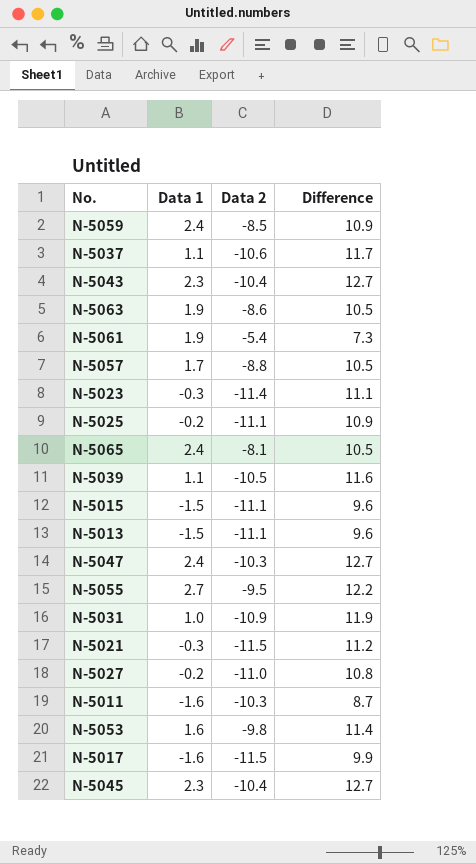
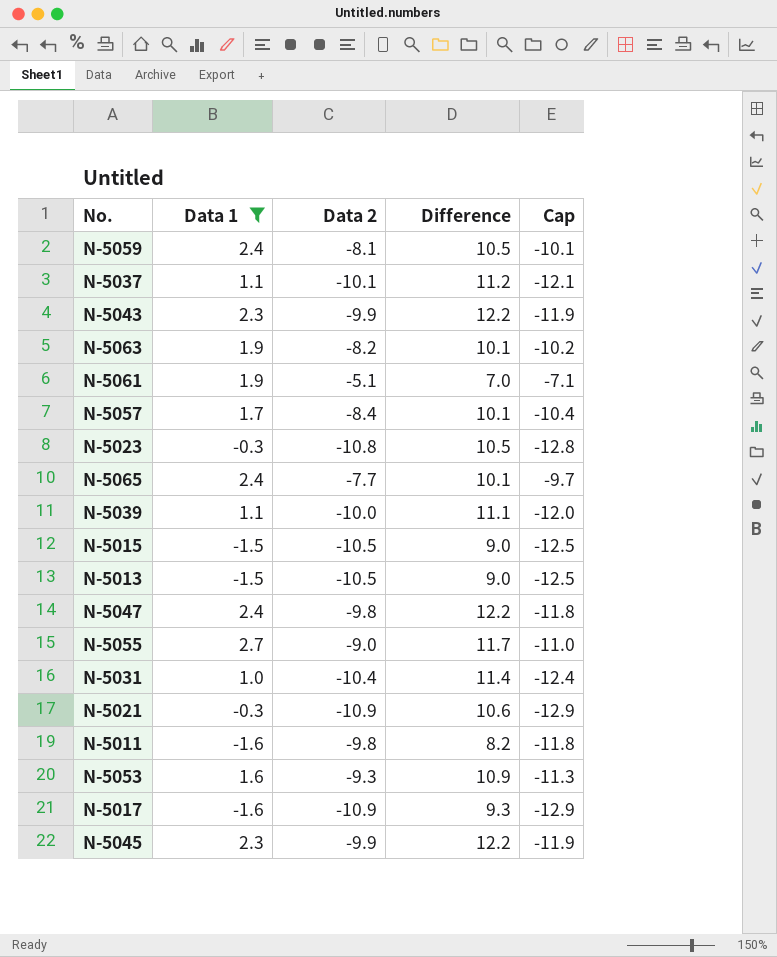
filter: none -> Data 1 != -0.2
column Cap | formula: none -> [Data 2] - 2
N-5059 | Data 2: -8.5 -> -8.1
N-5059 | Difference: 10.9 -> 10.5
N-5037 | Data 2: -10.6 -> -10.1
N-5037 | Difference: 11.7 -> 11.2
N-5043 | Data 2: -10.4 -> -9.9
N-5043 | Difference: 12.7 -> 12.2
N-5063 | Data 2: -8.6 -> -8.2
N-5063 | Difference: 10.5 -> 10.1
N-5061 | Data 2: -5.4 -> -5.1
N-5061 | Difference: 7.3 -> 7.0
N-5057 | Data 2: -8.8 -> -8.4
N-5057 | Difference: 10.5 -> 10.1
N-5023 | Data 2: -11.4 -> -10.8
N-5023 | Difference: 11.1 -> 10.5
N-5065 | Data 2: -8.1 -> -7.7
N-5065 | Difference: 10.5 -> 10.1
N-5039 | Data 2: -10.5 -> -10.0
N-5039 | Difference: 11.6 -> 11.1
N-5015 | Data 2: -11.1 -> -10.5
N-5015 | Difference: 9.6 -> 9.0
N-5013 | Data 2: -11.1 -> -10.5
N-5013 | Difference: 9.6 -> 9.0
N-5047 | Data 2: -10.3 -> -9.8
N-5047 | Difference: 12.7 -> 12.2
N-5055 | Data 2: -9.5 -> -9.0
N-5055 | Difference: 12.2 -> 11.7
N-5031 | Data 2: -10.9 -> -10.4
N-5031 | Difference: 11.9 -> 11.4
N-5021 | Data 2: -11.5 -> -10.9
N-5021 | Difference: 11.2 -> 10.6
N-5011 | Data 2: -10.3 -> -9.8
N-5011 | Difference: 8.7 -> 8.2
N-5053 | Data 2: -9.8 -> -9.3
N-5053 | Difference: 11.4 -> 10.9
N-5017 | Data 2: -11.5 -> -10.9
N-5017 | Difference: 9.9 -> 9.3
N-5045 | Data 2: -10.4 -> -9.9
N-5045 | Difference: 12.7 -> 12.2

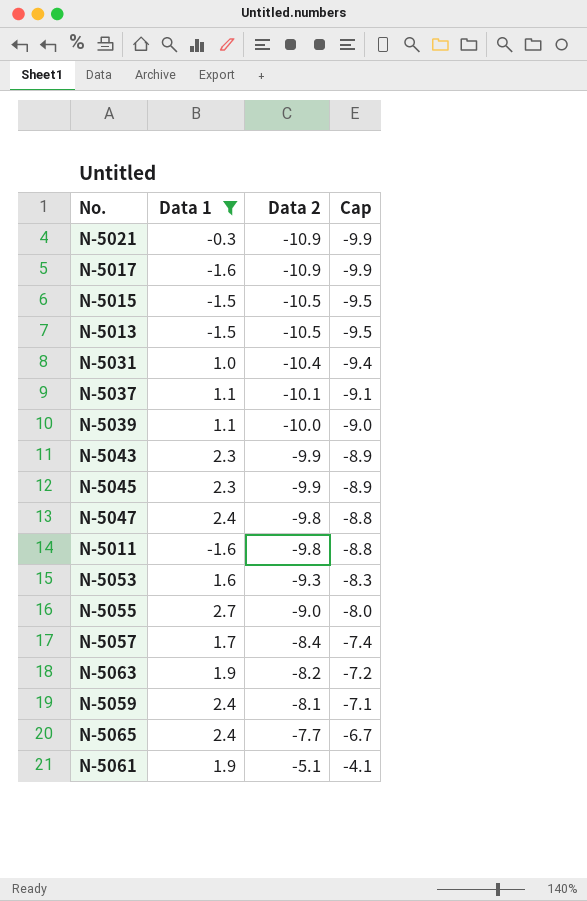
row order: none -> Data 2 ascending
column Difference | formula: [Data 1] - [Data 2] -> none
column Cap | formula: [Data 2] - 2 -> [Data 2] + 1
row N-5023: -0.3 | -10.8 | 10.5 | -12.8 -> none

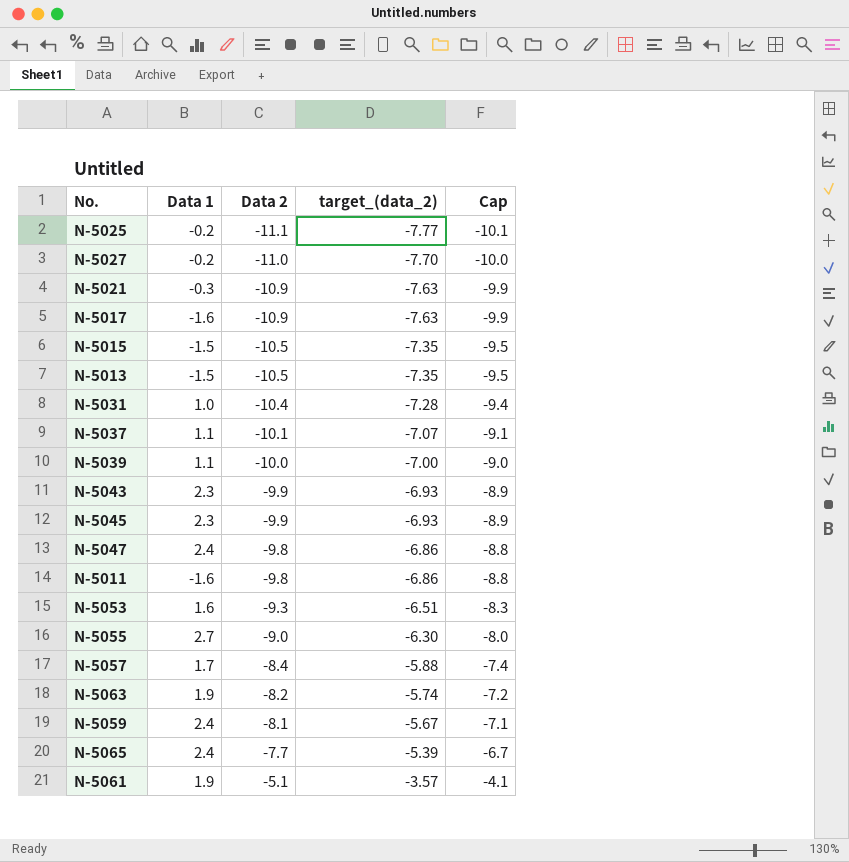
filter: Data 1 != -0.2 -> none
column target_(data_2) | formula: none -> [Data 2] * 0.7

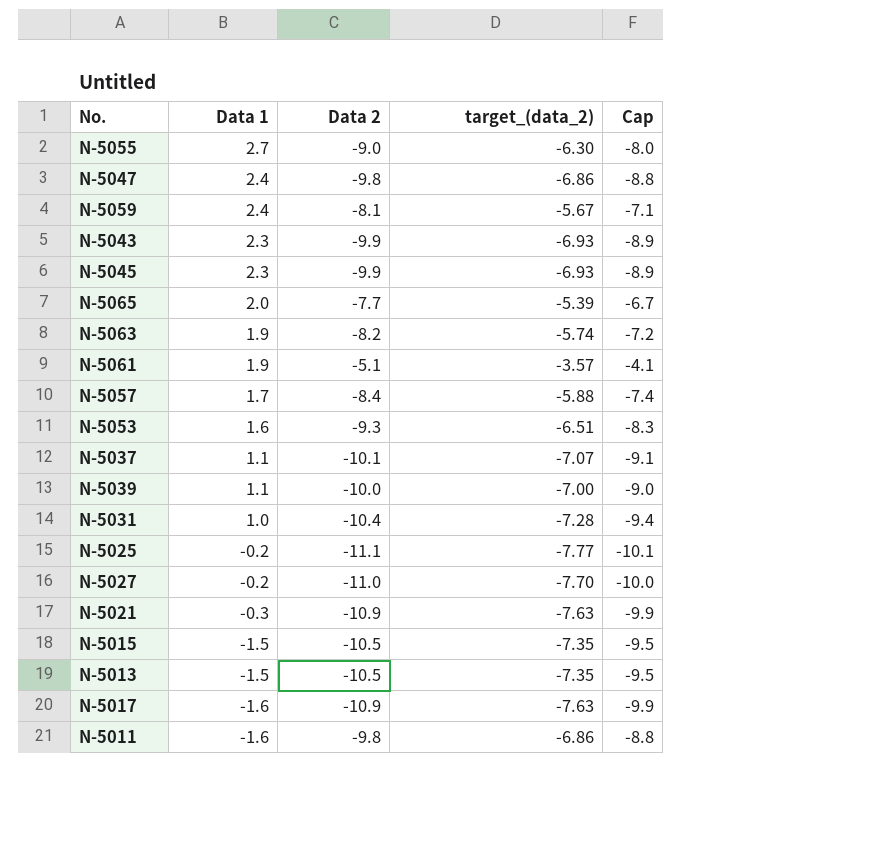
row order: Data 2 ascending -> Data 1 descending
N-5065 | Data 1: 2.4 -> 2.0

